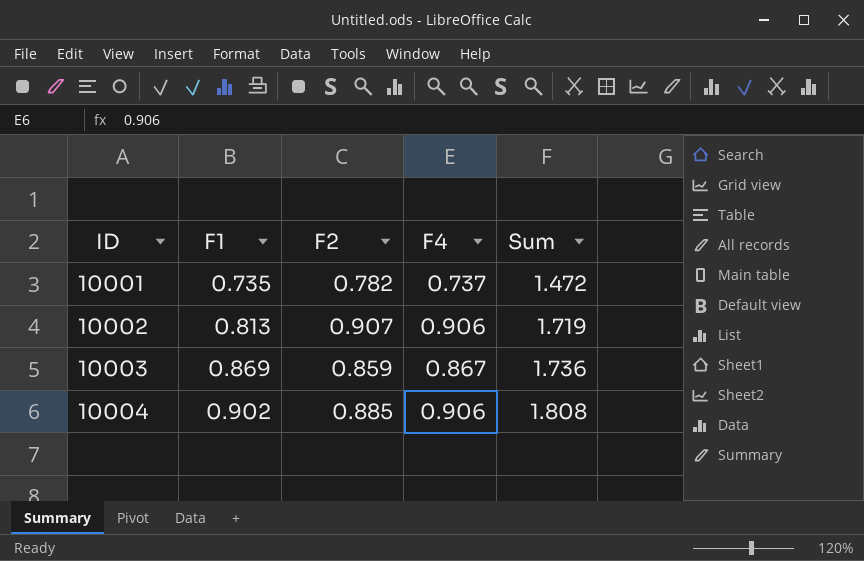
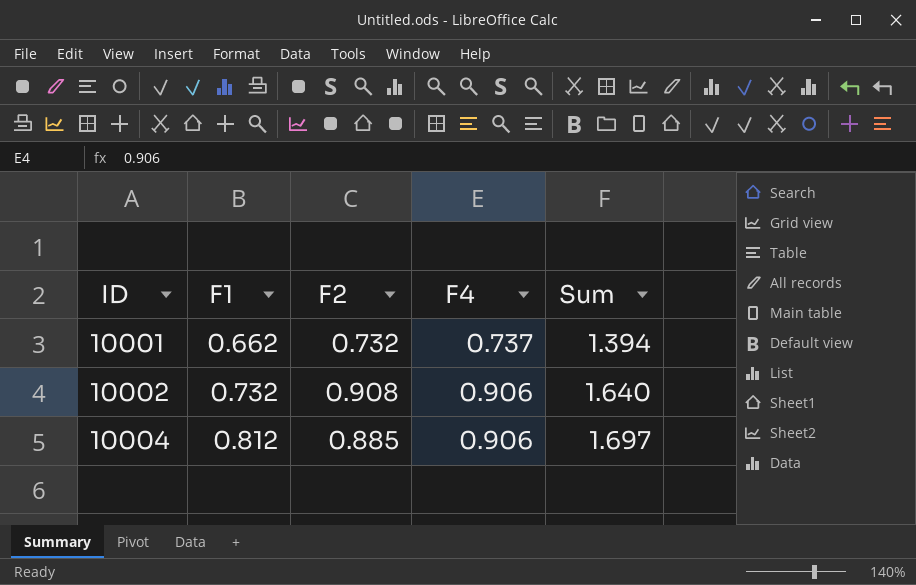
column Sum | formula: [F1] + [F4] -> [F1] + [F2]
row 10003: 0.869 | 0.859 | 0.867 | 1.736 -> none
10001 | F1: 0.735 -> 0.662
10001 | F2: 0.782 -> 0.732
10002 | F1: 0.813 -> 0.732
10002 | F2: 0.907 -> 0.908
10004 | F1: 0.902 -> 0.812

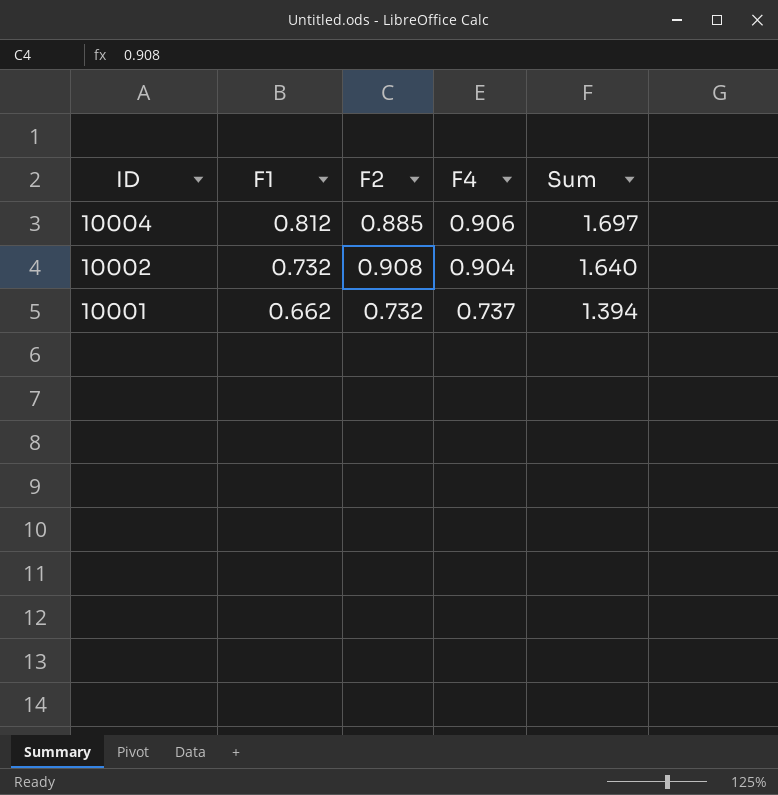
row order: ID ascending -> ID descending
10002 | F4: 0.906 -> 0.904

